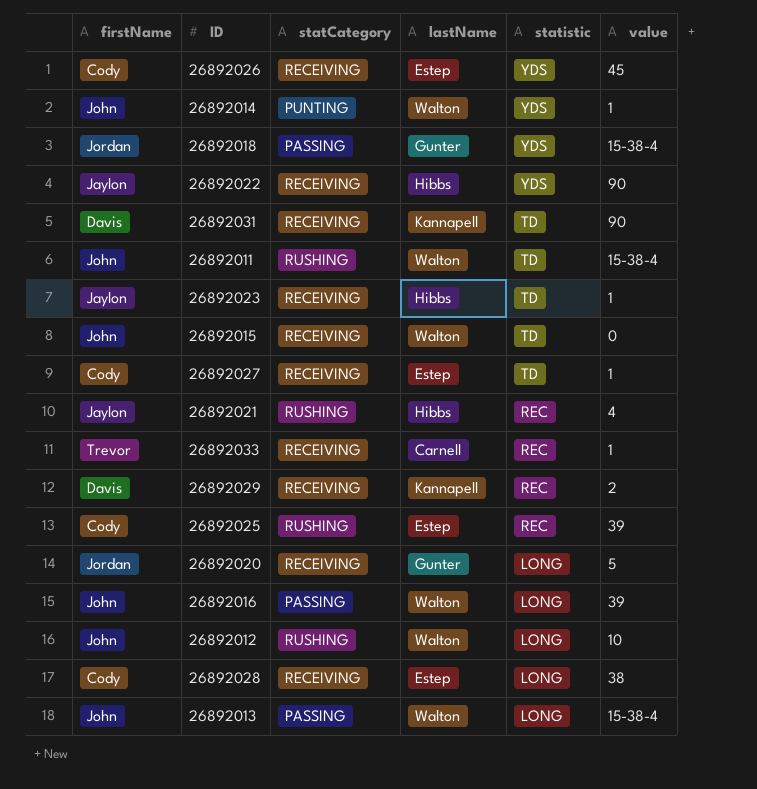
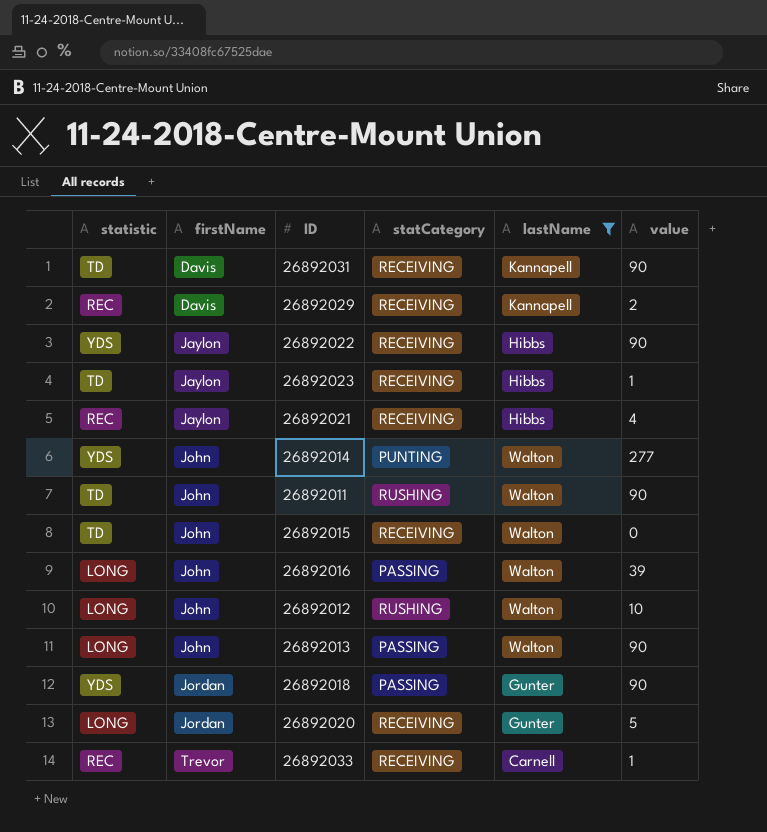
filter: none -> lastName != Estep
row order: statistic descending -> firstName ascending
column statistic | position: 5 -> 1
26892021 | statCategory: RUSHING -> RECEIVING
26892014 | value: 1 -> 277
26892011 | value: 15-38-4 -> 90
26892013 | value: 15-38-4 -> 90
26892018 | value: 15-38-4 -> 90

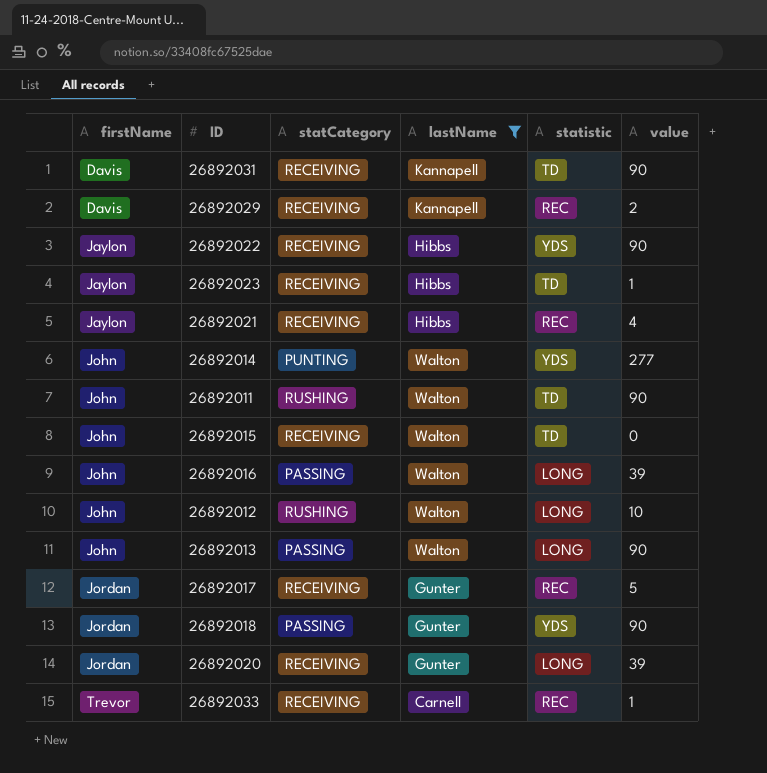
column statistic | position: 1 -> 5
row 26892017: none -> Jordan | RECEIVING | Gunter | REC | 5
26892020 | value: 5 -> 39

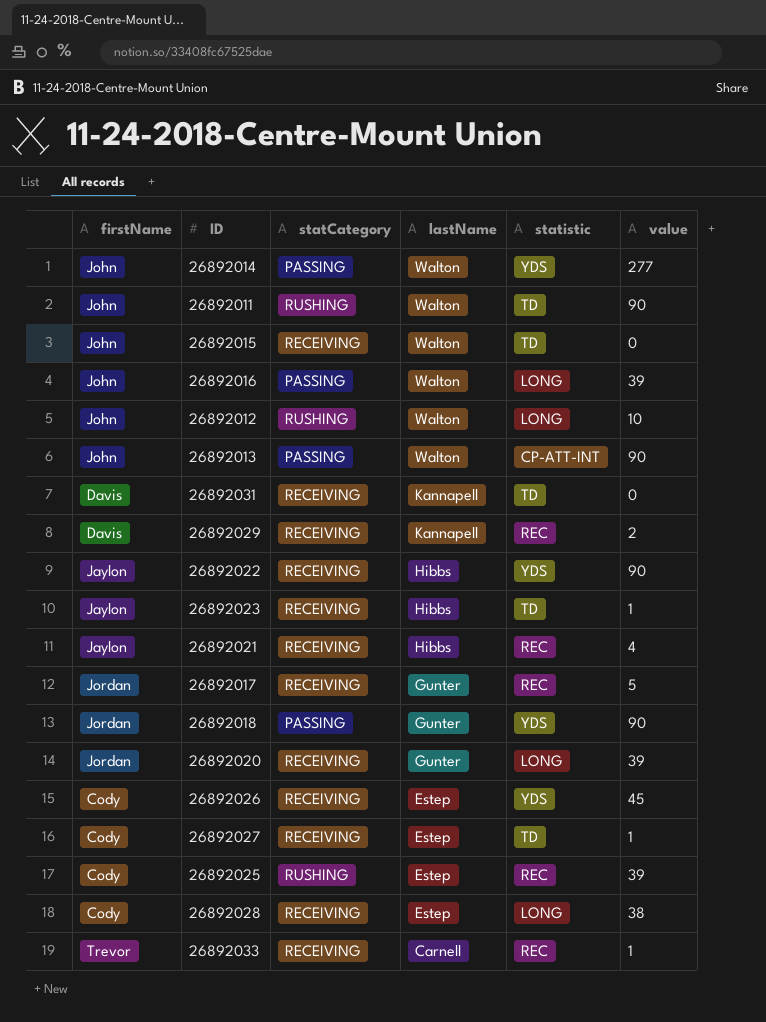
filter: lastName != Estep -> none
row order: firstName ascending -> lastName descending
26892014 | statCategory: PUNTING -> PASSING
26892013 | statistic: LONG -> CP-ATT-INT
26892031 | value: 90 -> 0

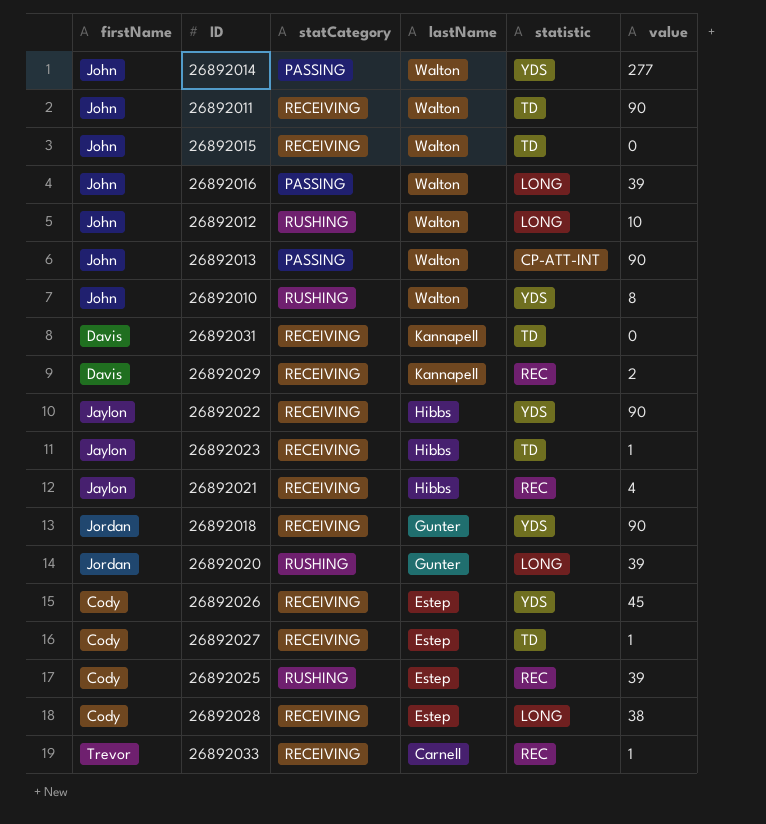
row 26892017: Jordan | RECEIVING | Gunter | REC | 5 -> none
26892011 | statCategory: RUSHING -> RECEIVING
row 26892010: none -> John | RUSHING | Walton | YDS | 8
26892018 | statCategory: PASSING -> RECEIVING
26892020 | statCategory: RECEIVING -> RUSHING

